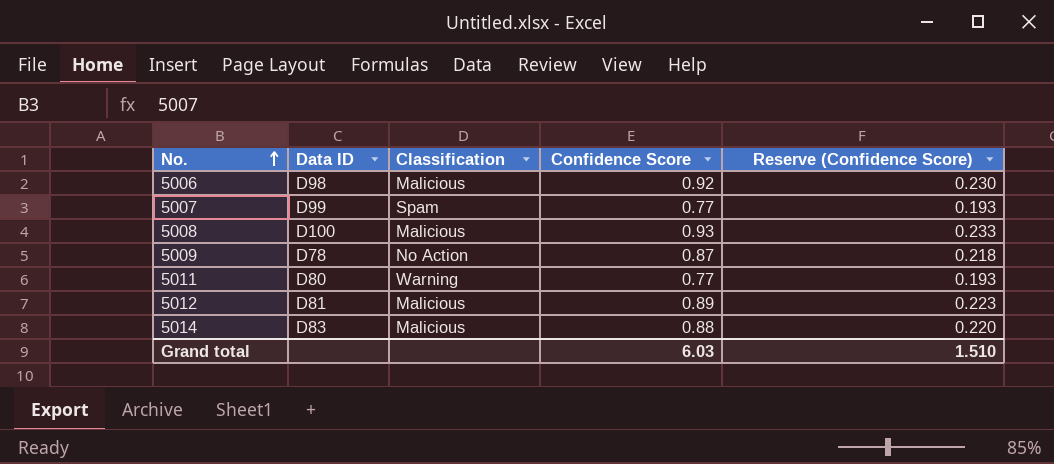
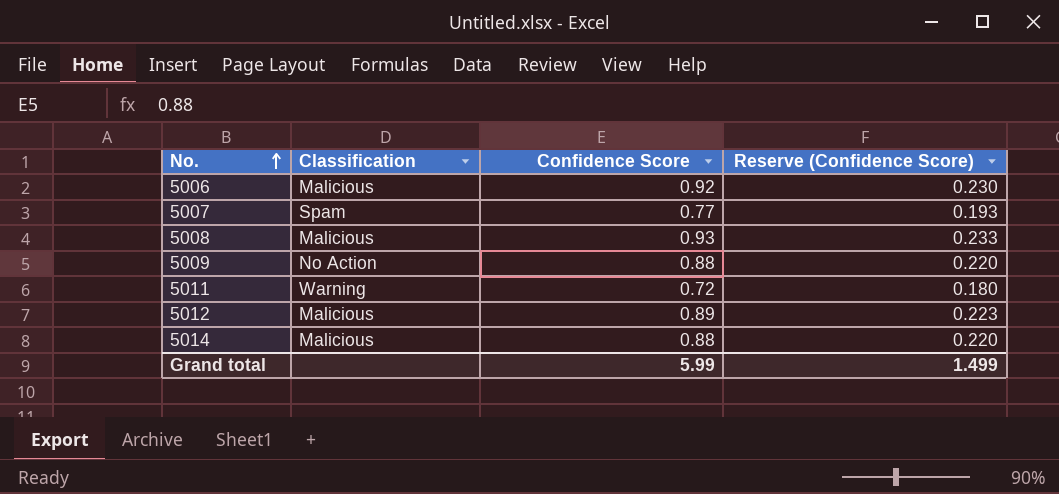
column Data ID | position: 2 -> none
5009 | Confidence Score: 0.87 -> 0.88
5009 | Reserve (Confidence Score): 0.218 -> 0.220
5011 | Confidence Score: 0.77 -> 0.72
5011 | Reserve (Confidence Score): 0.193 -> 0.180
Grand total | Confidence Score: 6.03 -> 5.99
Grand total | Reserve (Confidence Score): 1.510 -> 1.499

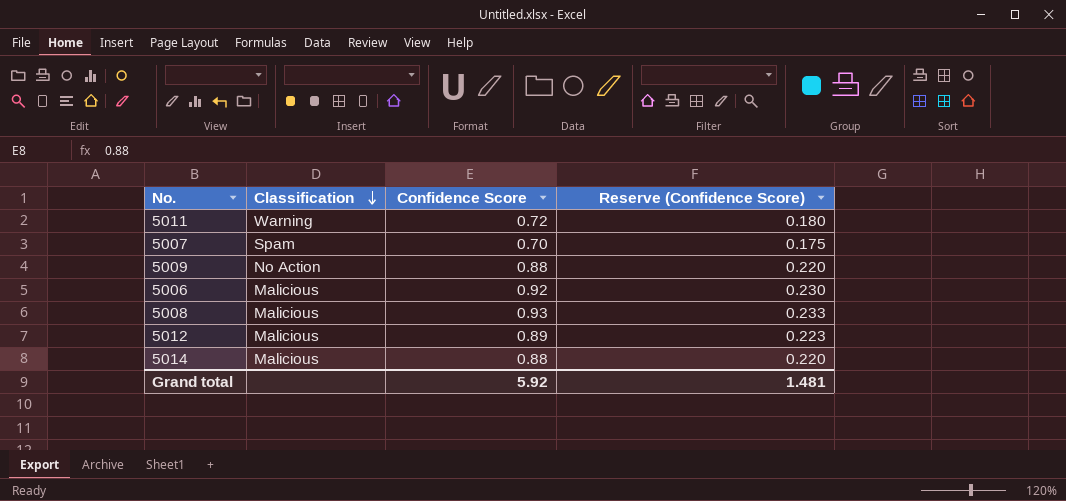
row order: No. ascending -> Classification descending
5007 | Confidence Score: 0.77 -> 0.70
5007 | Reserve (Confidence Score): 0.193 -> 0.175
Grand total | Confidence Score: 5.99 -> 5.92
Grand total | Reserve (Confidence Score): 1.499 -> 1.481

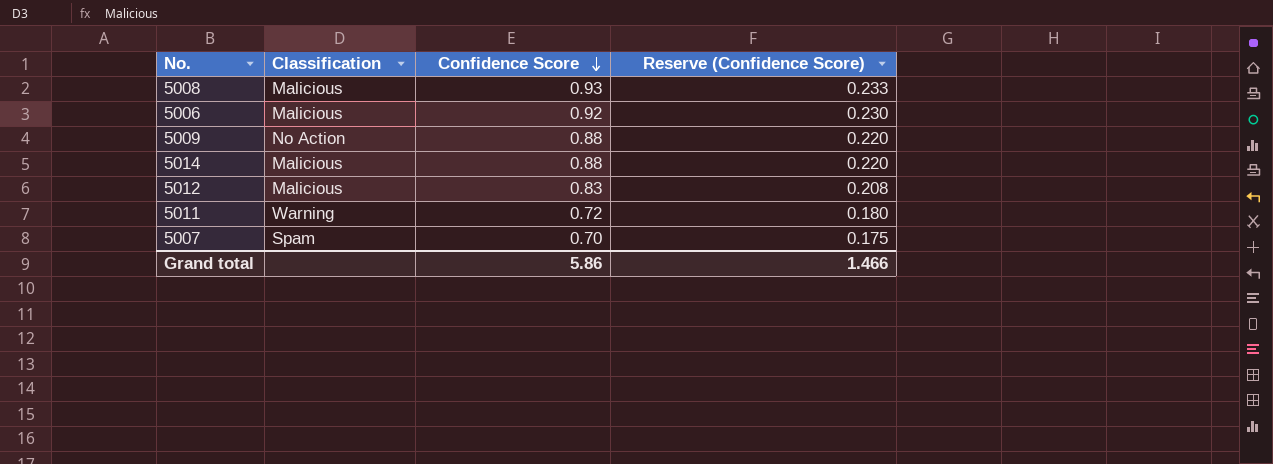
row order: Classification descending -> Confidence Score descending
5012 | Confidence Score: 0.89 -> 0.83
5012 | Reserve (Confidence Score): 0.223 -> 0.208
Grand total | Confidence Score: 5.92 -> 5.86
Grand total | Reserve (Confidence Score): 1.481 -> 1.466

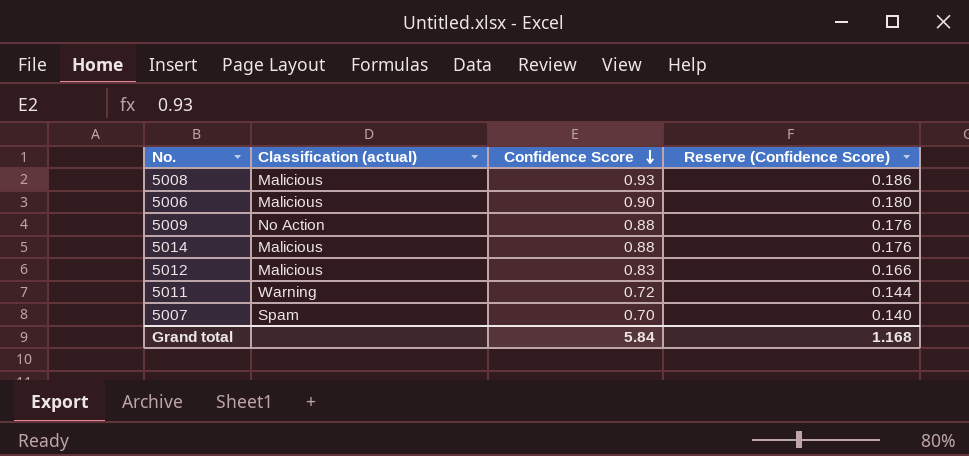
column name: Classification -> Classification (actual)
column Reserve (Confidence Score) | formula: [Confidence Score] * 0.25 -> [Confidence Score] * 0.2
5006 | Confidence Score: 0.92 -> 0.90
Grand total | Confidence Score: 5.86 -> 5.84
Grand total | Reserve (Confidence Score): 1.466 -> 1.168

